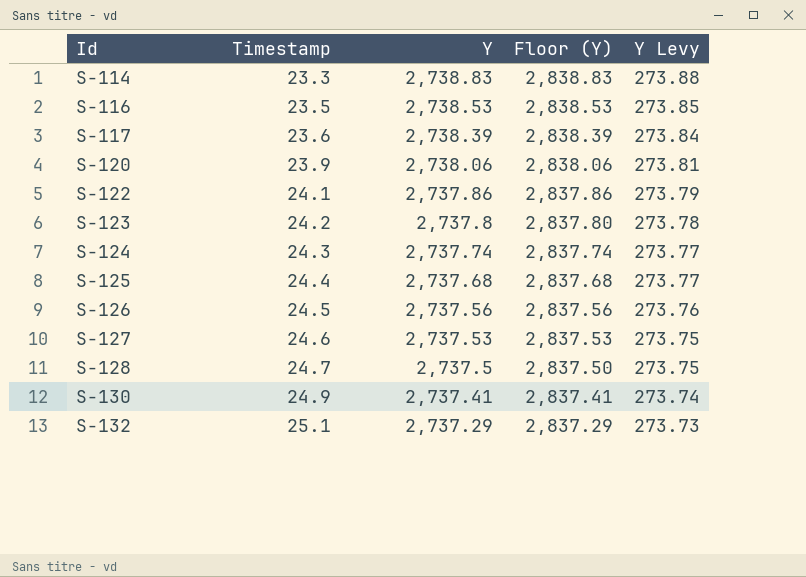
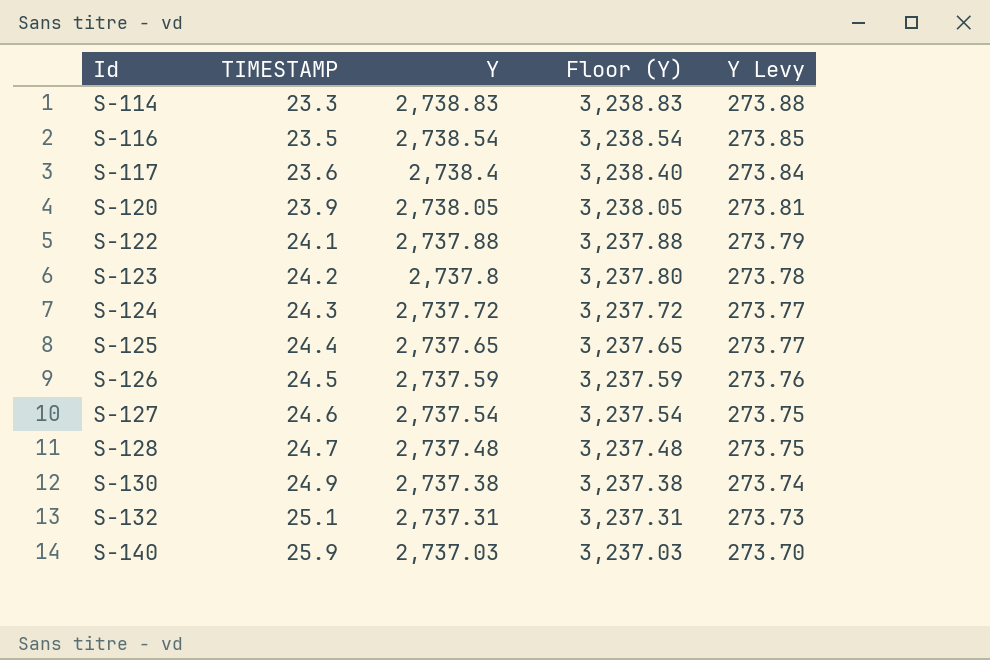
column name: Timestamp -> TIMESTAMP
column Floor (Y) | formula: [Y] + 100 -> [Y] + 500
S-116 | Y: 2,738.53 -> 2,738.54
S-117 | Y: 2,738.39 -> 2,738.4
S-120 | Y: 2,738.06 -> 2,738.05
S-122 | Y: 2,737.86 -> 2,737.88
S-124 | Y: 2,737.74 -> 2,737.72
S-125 | Y: 2,737.68 -> 2,737.65
S-126 | Y: 2,737.56 -> 2,737.59
S-127 | Y: 2,737.53 -> 2,737.54
S-128 | Y: 2,737.5 -> 2,737.48
S-130 | Y: 2,737.41 -> 2,737.38
S-132 | Y: 2,737.29 -> 2,737.31
row S-140: none -> 25.9 | 2,737.03 | 3,237.03 | 273.70

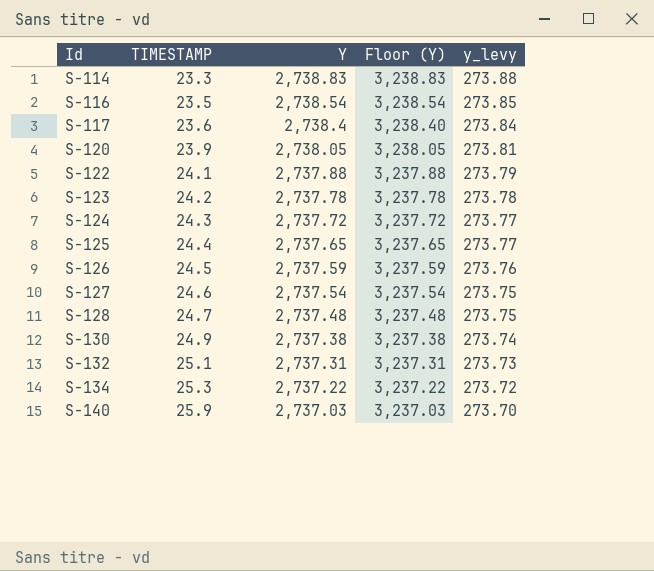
column name: Y Levy -> y_levy
S-123 | Y: 2,737.8 -> 2,737.78
S-123 | Floor (Y): 3,237.80 -> 3,237.78
row S-134: none -> 25.3 | 2,737.22 | 3,237.22 | 273.72

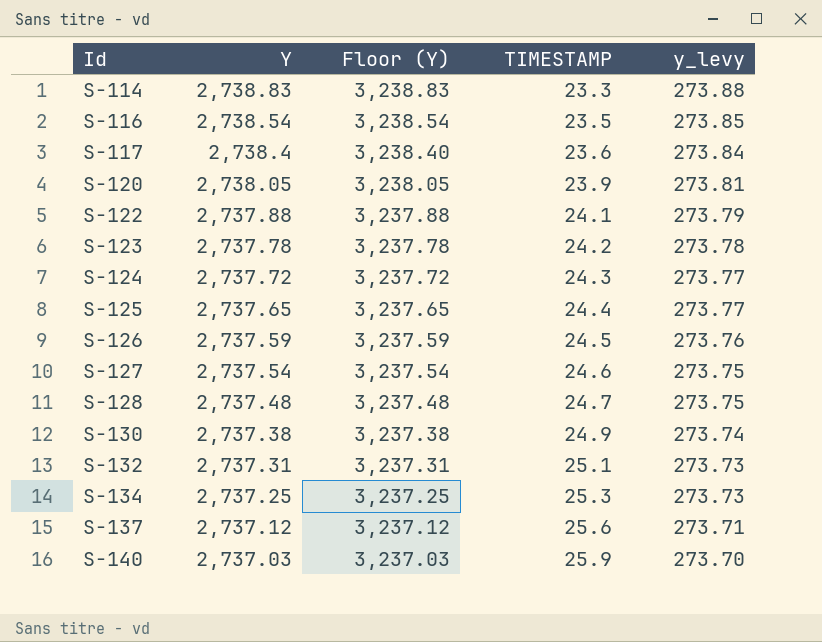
column TIMESTAMP | position: 2 -> 4
S-134 | Y: 2,737.22 -> 2,737.25
S-134 | Floor (Y): 3,237.22 -> 3,237.25
S-134 | y_levy: 273.72 -> 273.73
row S-137: none -> 2,737.12 | 3,237.12 | 25.6 | 273.71

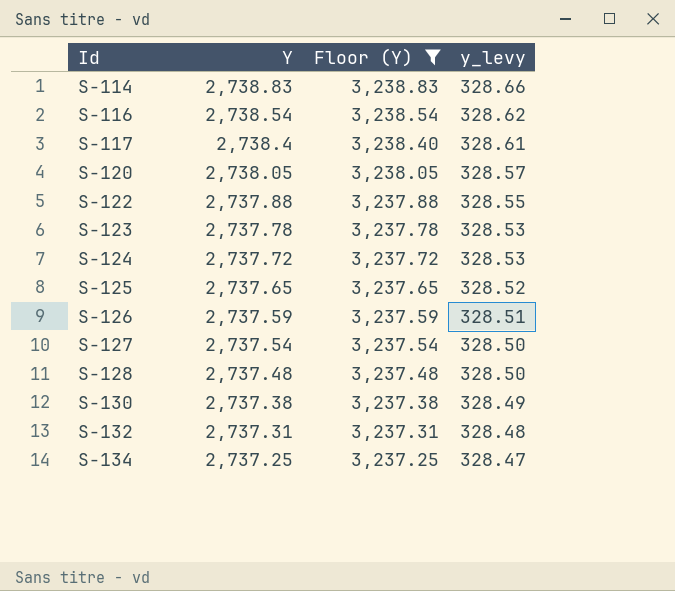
filter: none -> Floor (Y) >= 3,237.25
column TIMESTAMP | position: 4 -> none
column y_levy | formula: [Y] * 0.1 -> [Y] * 0.12

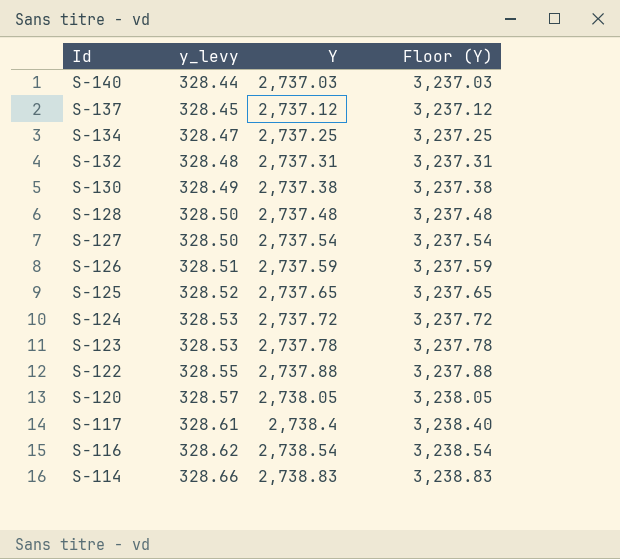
filter: Floor (Y) >= 3,237.25 -> none
row order: Id ascending -> Id descending
column y_levy | position: 4 -> 2

